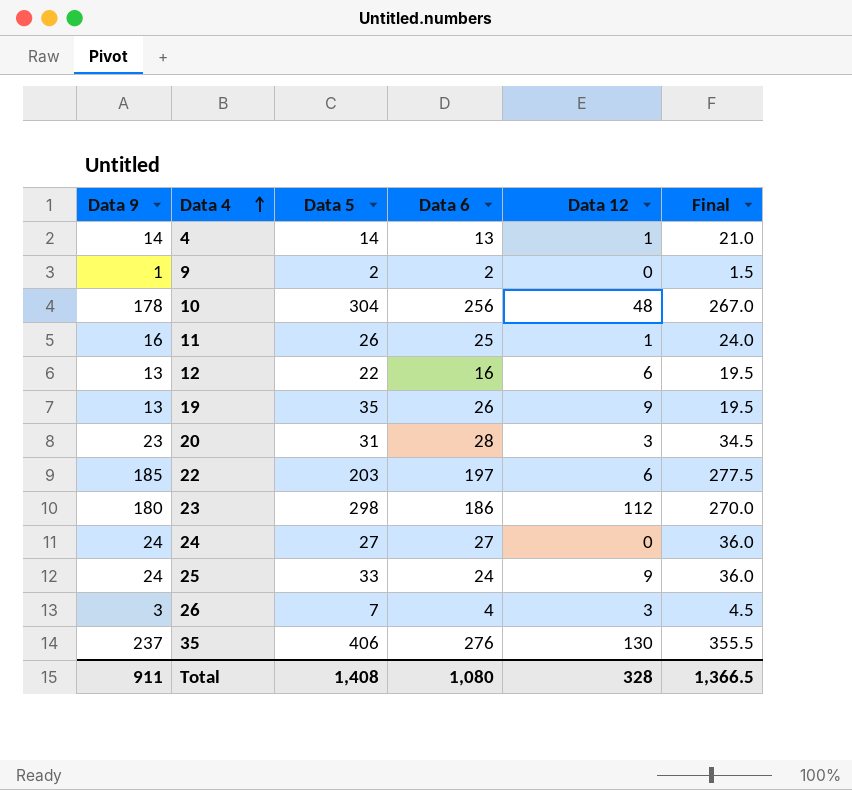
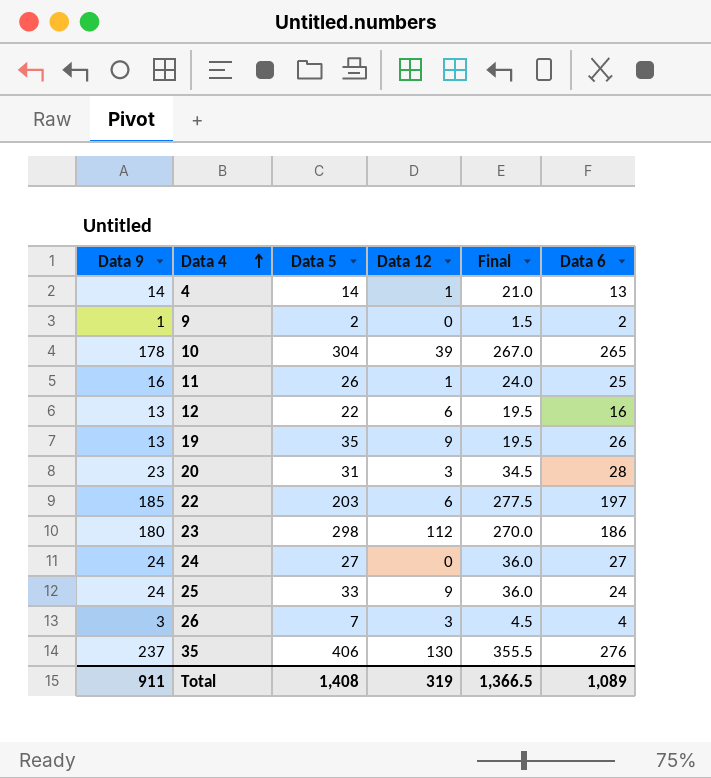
column Data 6 | position: 4 -> 6
10 | Data 12: 48 -> 39
10 | Data 6: 256 -> 265
Total | Data 12: 328 -> 319
Total | Data 6: 1,080 -> 1,089

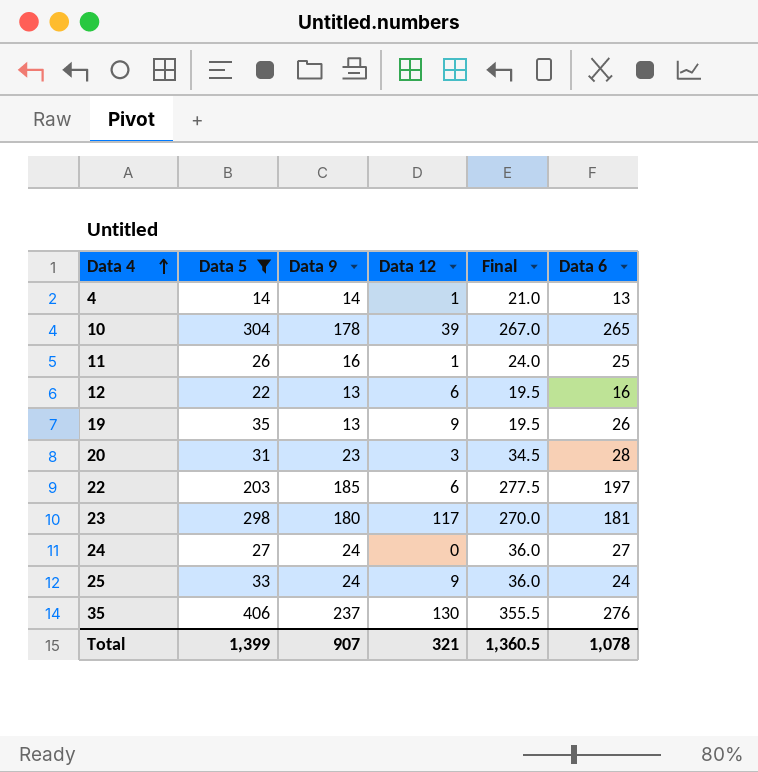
filter: none -> Data 5 >= 14
column Data 9 | position: 1 -> 3
23 | Data 12: 112 -> 117
23 | Data 6: 186 -> 181
Total | Data 5: 1,408 -> 1,399
Total | Data 9: 911 -> 907
Total | Data 12: 319 -> 321
Total | Final: 1,366.5 -> 1,360.5
Total | Data 6: 1,089 -> 1,078

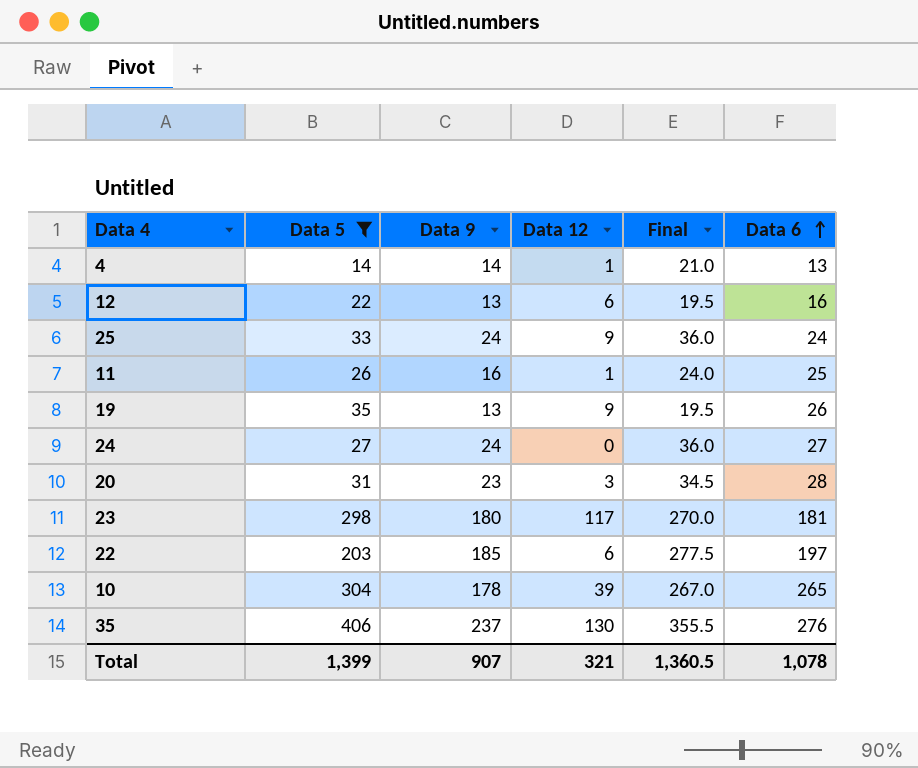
row order: Data 4 ascending -> Data 6 ascending

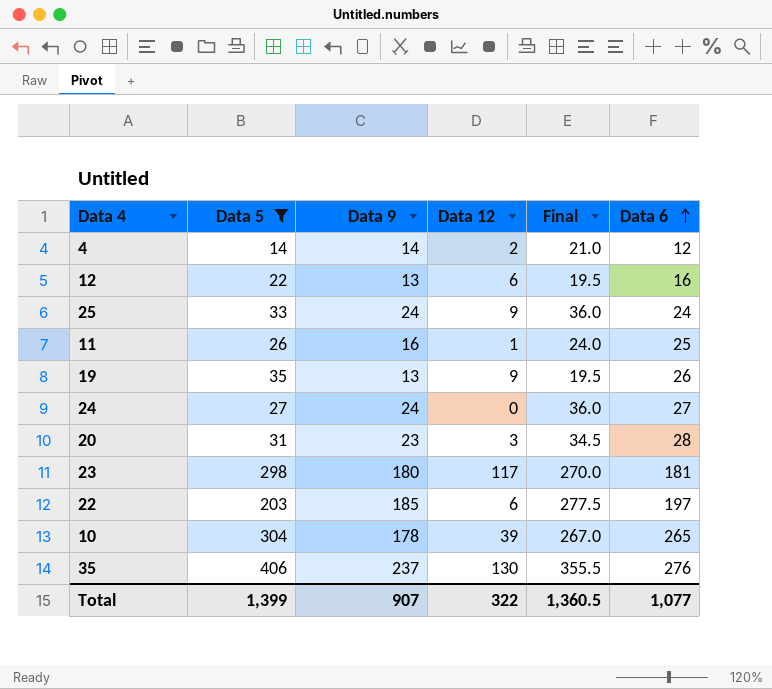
4 | Data 12: 1 -> 2
4 | Data 6: 13 -> 12
Total | Data 12: 321 -> 322
Total | Data 6: 1,078 -> 1,077

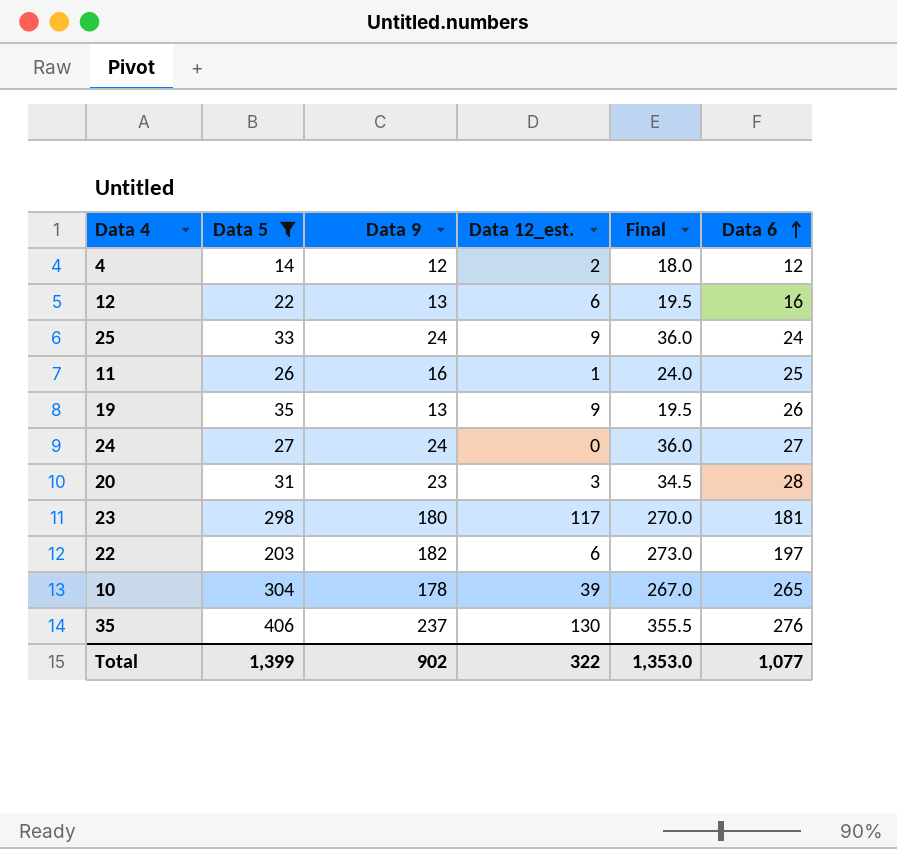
column name: Data 12 -> Data 12_est.
4 | Data 9: 14 -> 12
4 | Final: 21.0 -> 18.0
22 | Data 9: 185 -> 182
22 | Final: 277.5 -> 273.0
Total | Data 9: 907 -> 902
Total | Final: 1,360.5 -> 1,353.0

